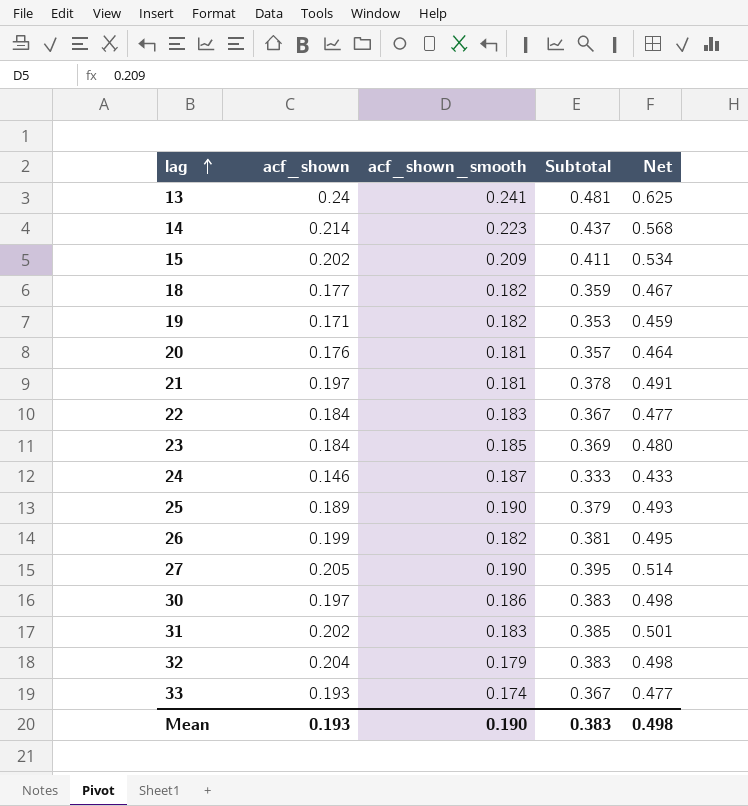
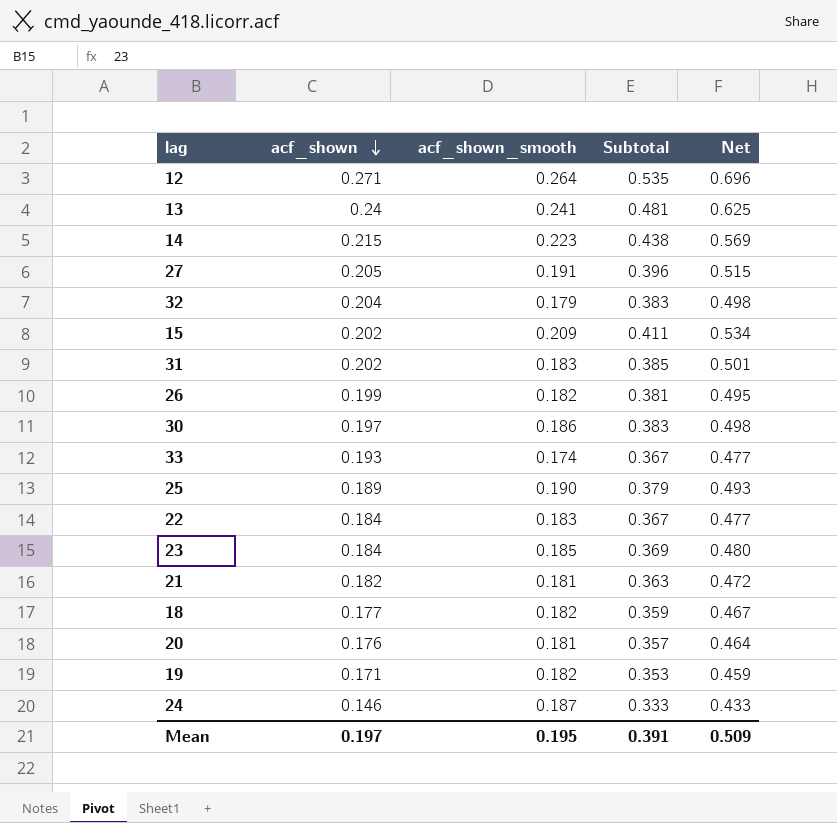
row order: lag ascending -> acf_shown descending
row 12: none -> 0.271 | 0.264 | 0.535 | 0.696
14 | acf_shown: 0.214 -> 0.215
14 | Subtotal: 0.437 -> 0.438
14 | Net: 0.568 -> 0.569
27 | acf_shown_smooth: 0.190 -> 0.191
27 | Subtotal: 0.395 -> 0.396
27 | Net: 0.514 -> 0.515
21 | acf_shown: 0.197 -> 0.182
21 | Subtotal: 0.378 -> 0.363
21 | Net: 0.491 -> 0.472
Mean | acf_shown: 0.193 -> 0.197
Mean | acf_shown_smooth: 0.190 -> 0.195
Mean | Subtotal: 0.383 -> 0.391
Mean | Net: 0.498 -> 0.509

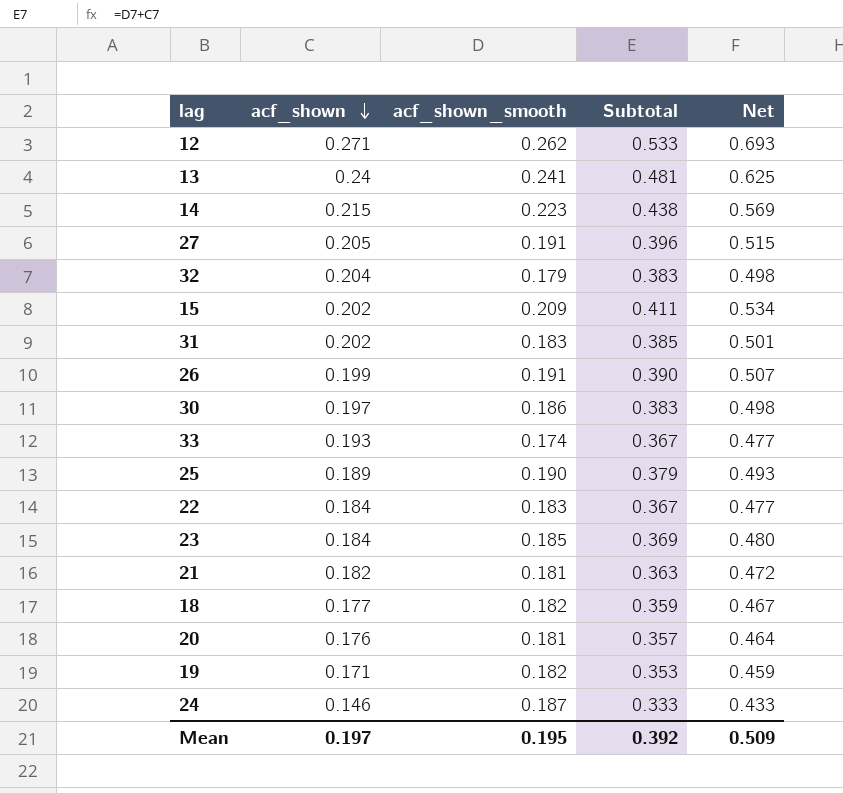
12 | acf_shown_smooth: 0.264 -> 0.262
12 | Subtotal: 0.535 -> 0.533
12 | Net: 0.696 -> 0.693
26 | acf_shown_smooth: 0.182 -> 0.191
26 | Subtotal: 0.381 -> 0.390
26 | Net: 0.495 -> 0.507
Mean | Subtotal: 0.391 -> 0.392

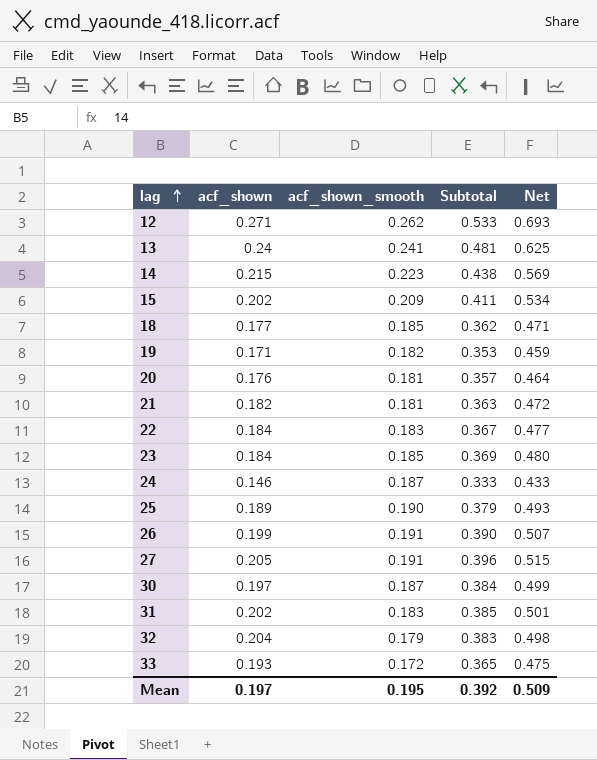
row order: acf_shown descending -> lag ascending
18 | acf_shown_smooth: 0.182 -> 0.185
18 | Subtotal: 0.359 -> 0.362
18 | Net: 0.467 -> 0.471
30 | acf_shown_smooth: 0.186 -> 0.187
30 | Subtotal: 0.383 -> 0.384
30 | Net: 0.498 -> 0.499
33 | acf_shown_smooth: 0.174 -> 0.172
33 | Subtotal: 0.367 -> 0.365
33 | Net: 0.477 -> 0.475

